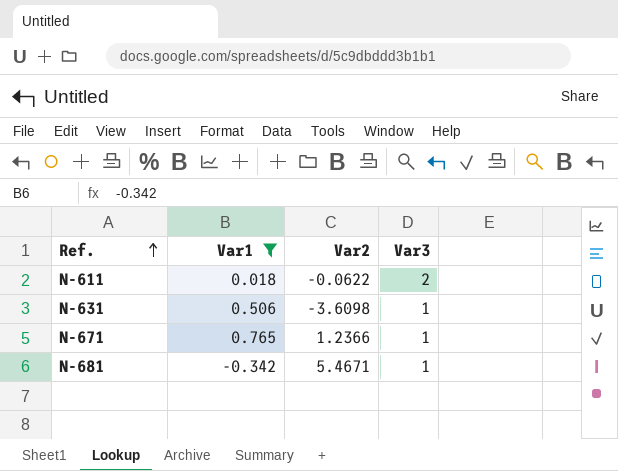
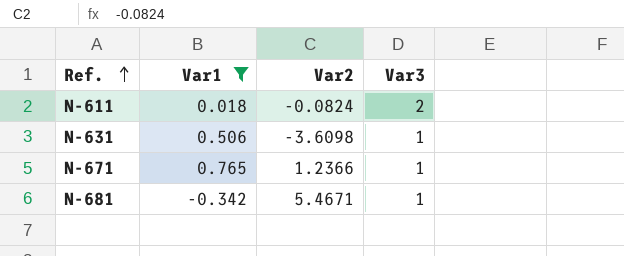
N-611 | Var2: -0.0622 -> -0.0824

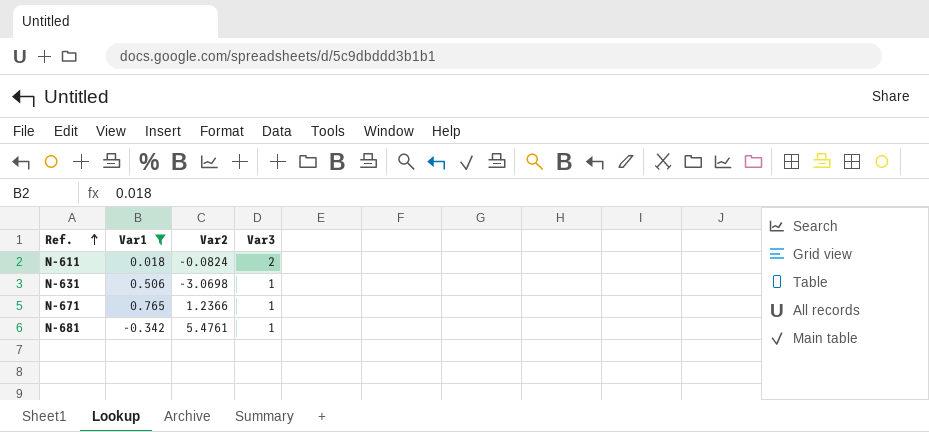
N-631 | Var2: -3.6098 -> -3.0698
N-681 | Var2: 5.4671 -> 5.4761

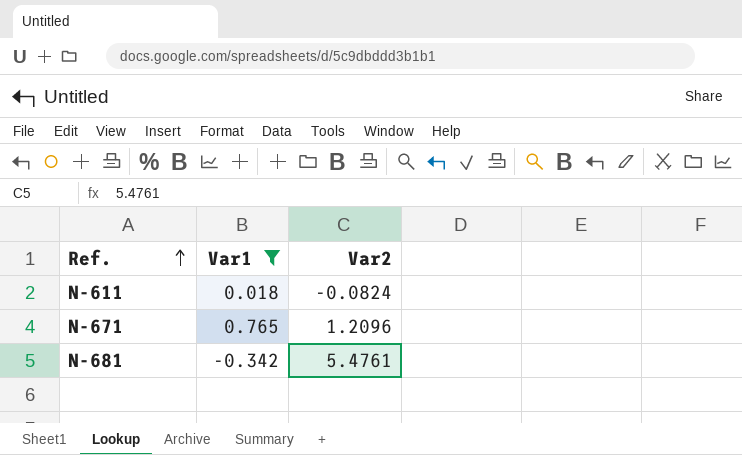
column Var3 | position: 4 -> none
row N-631: 0.506 | -3.0698 | 1 -> none
N-671 | Var2: 1.2366 -> 1.2096

